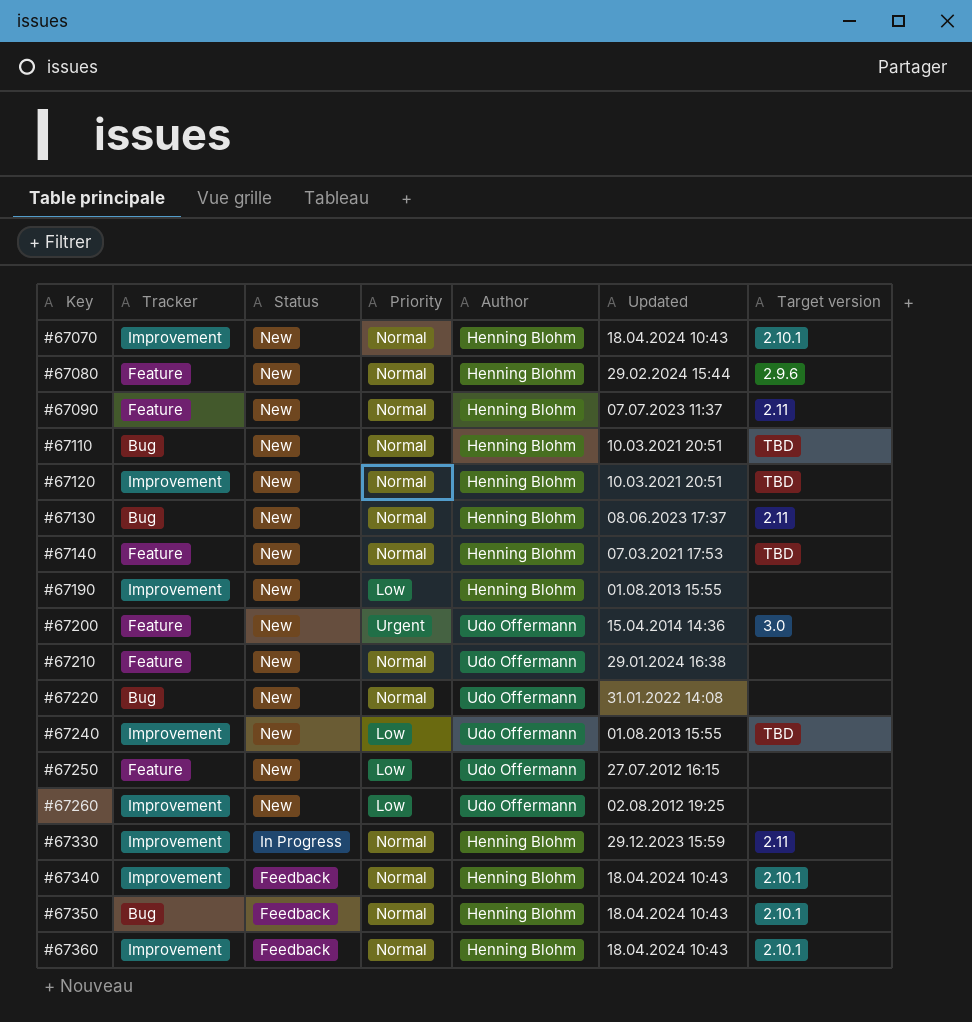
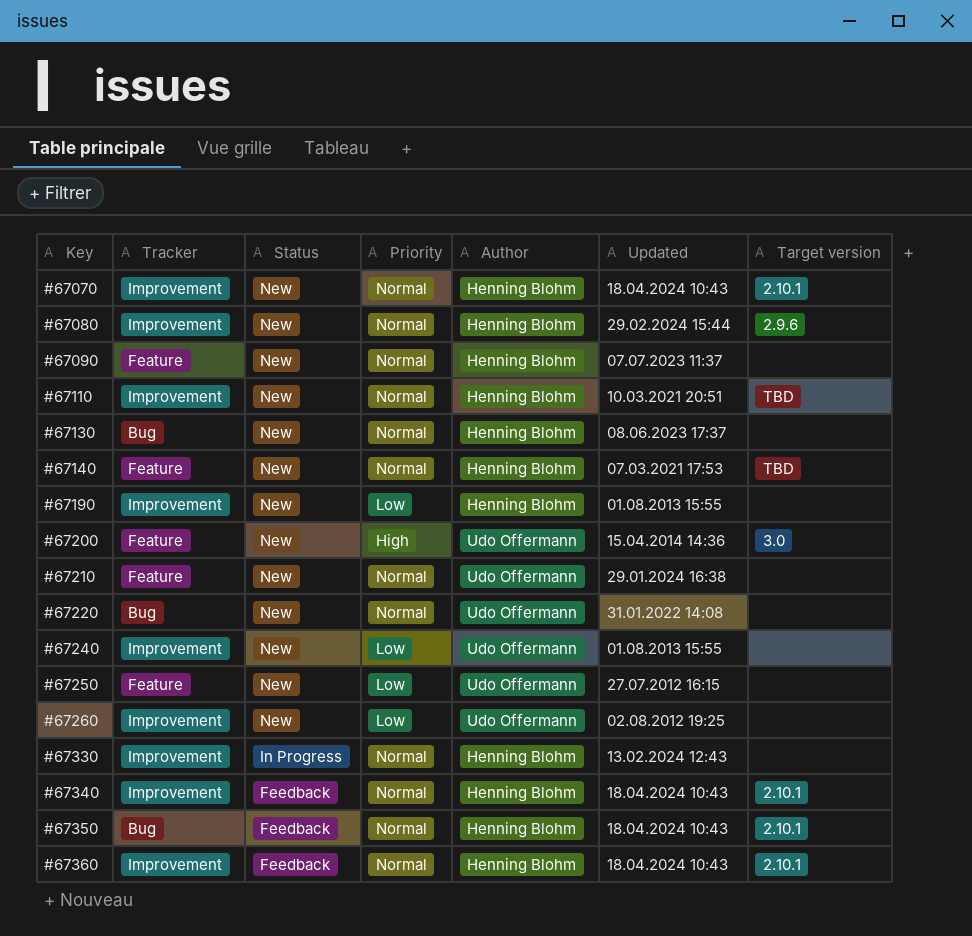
row #67120: Improvement | New | Normal | Henning Blohm | 10.03.2021 20:51 | TBD -> none
#67080 | Tracker: Feature -> Improvement
#67090 | Target version: 2.11 -> none
#67110 | Tracker: Bug -> Improvement
#67130 | Target version: 2.11 -> none
#67200 | Priority: Urgent -> High
#67240 | Target version: TBD -> none
#67330 | Updated: 29.12.2023 15:59 -> 13.02.2024 12:43
#67330 | Target version: 2.11 -> none

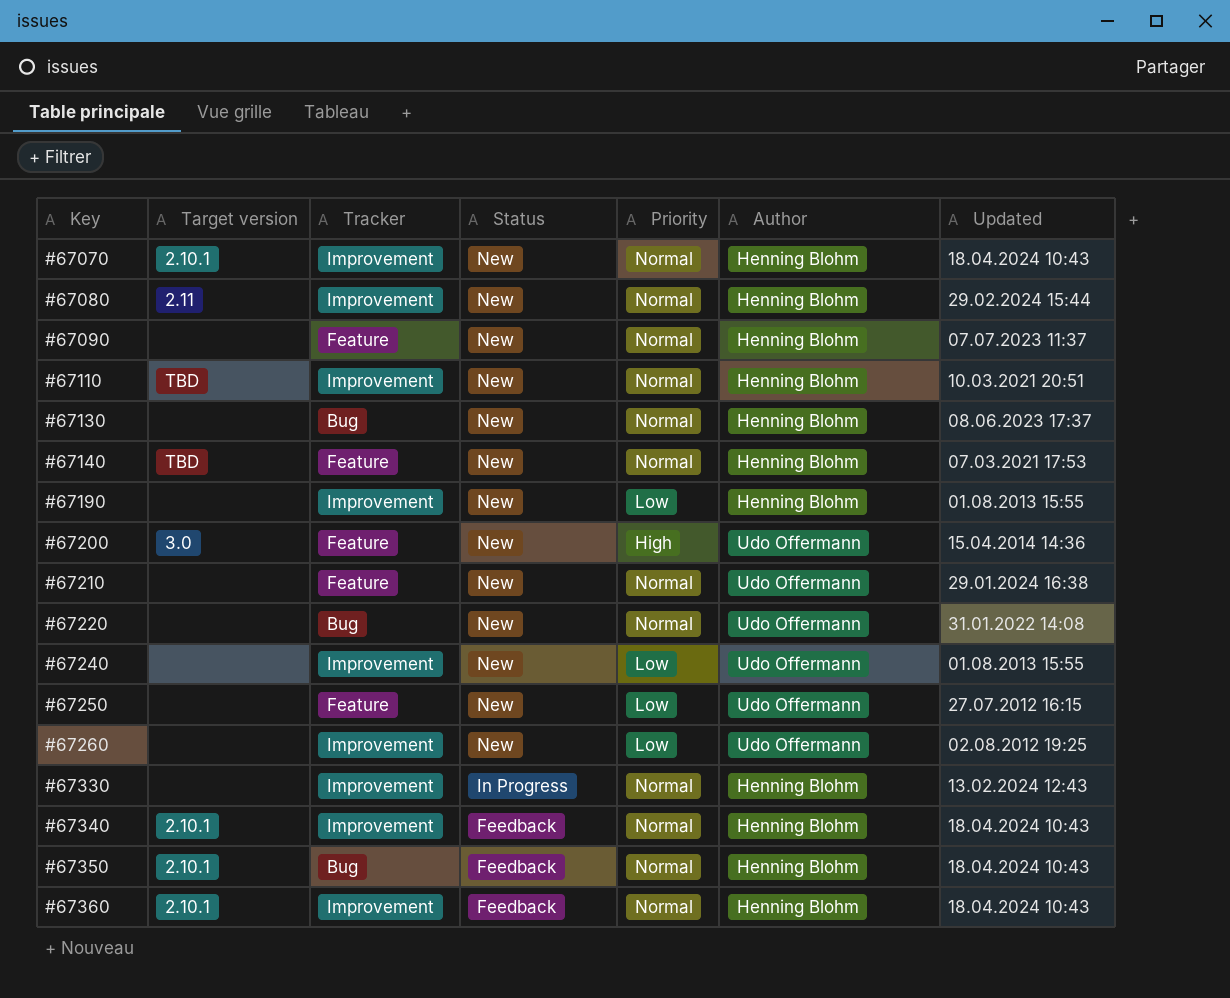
column Target version | position: 7 -> 2
#67080 | Target version: 2.9.6 -> 2.11

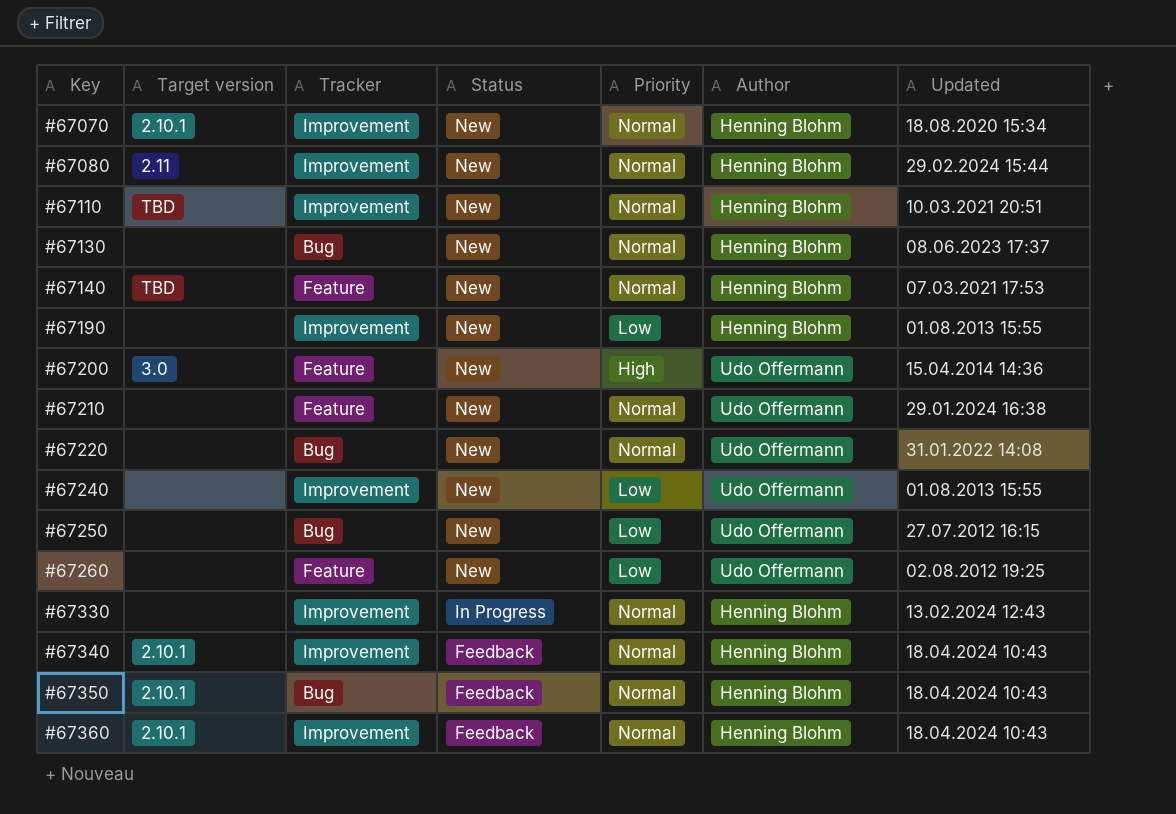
row #67090: none | Feature | New | Normal | Henning Blohm | 07.07.2023 11:37 -> none
#67070 | Updated: 18.04.2024 10:43 -> 18.08.2020 15:34
#67250 | Tracker: Feature -> Bug
#67260 | Tracker: Improvement -> Feature

